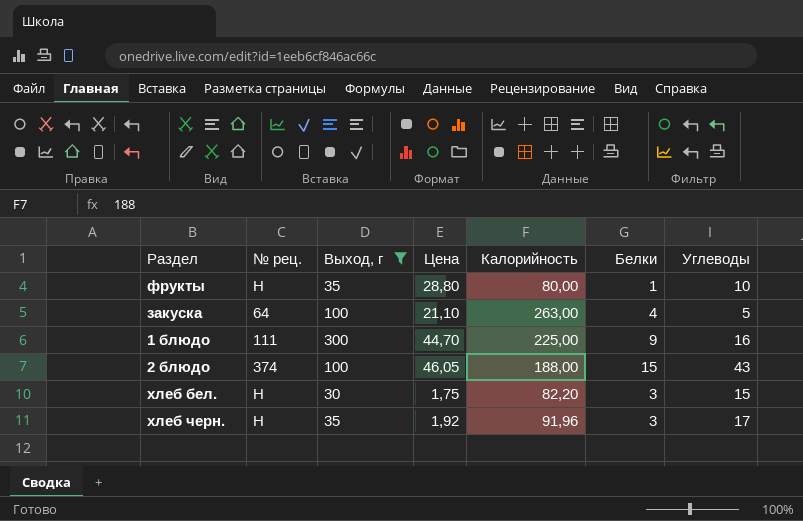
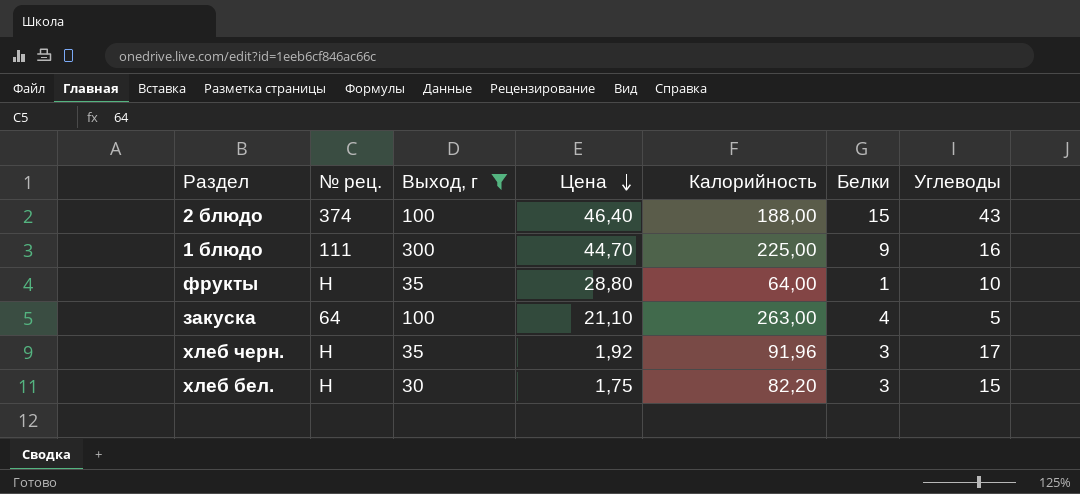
row order: none -> Цена descending
2 блюдо | Цена: 46,05 -> 46,40
фрукты | Калорийность: 80,00 -> 64,00

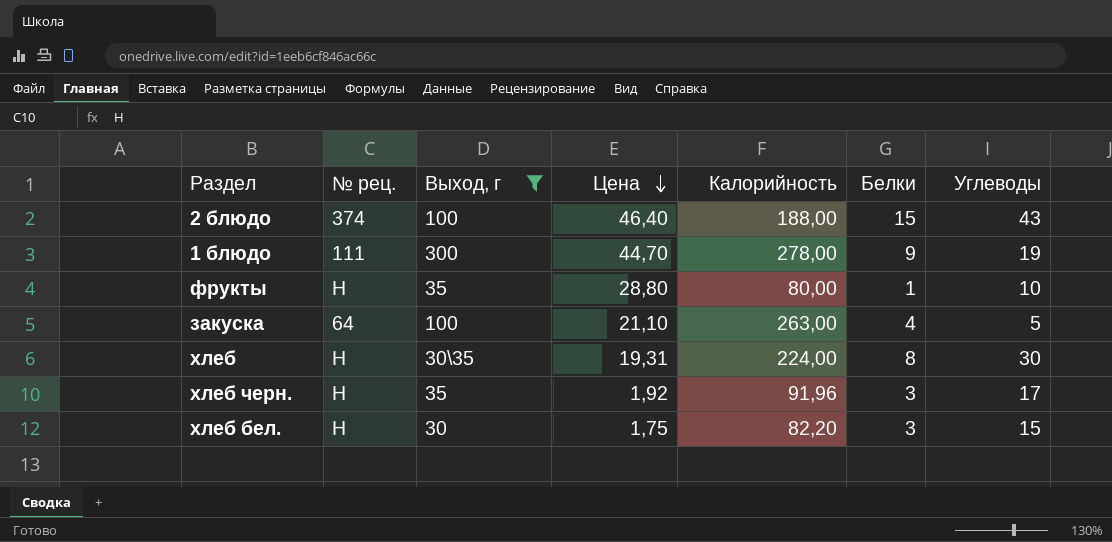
1 блюдо | Калорийность: 225,00 -> 278,00
1 блюдо | Углеводы: 16 -> 19
фрукты | Калорийность: 64,00 -> 80,00
row хлеб: none -> Н | 30\35 | 19,31 | 224,00 | 8 | 30

